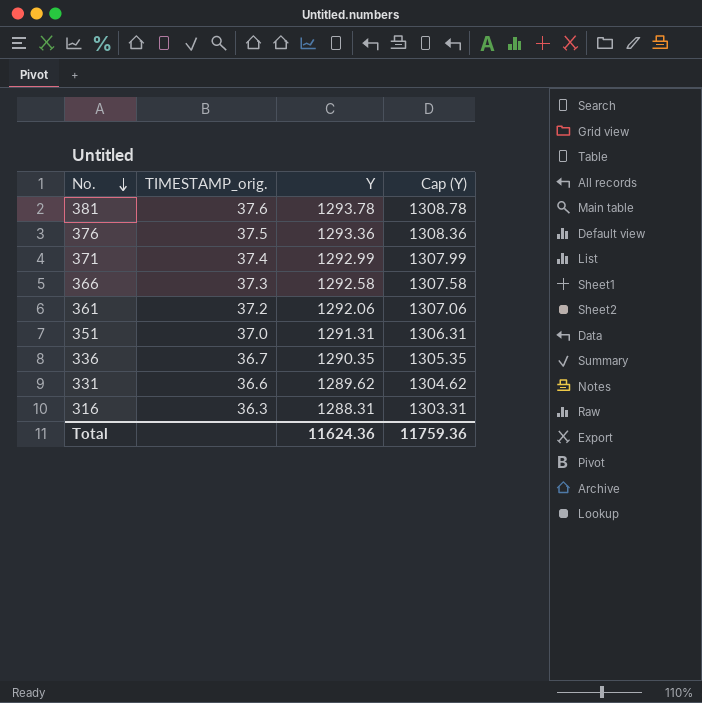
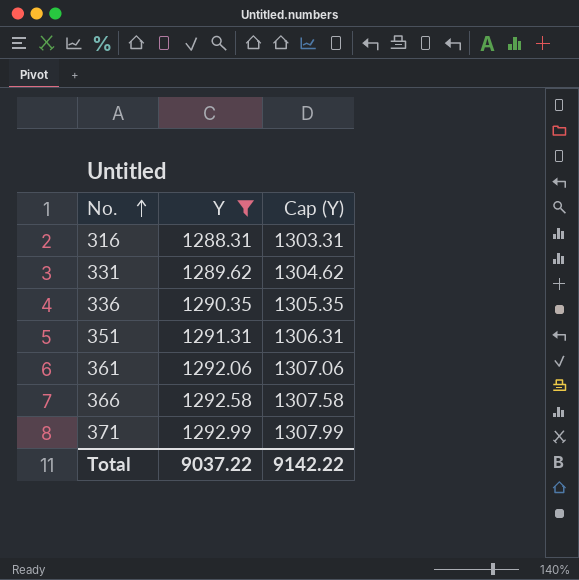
filter: none -> Y <= 1292.99
row order: No. descending -> No. ascending
column TIMESTAMP_orig. | position: 2 -> none
Total | Y: 11624.36 -> 9037.22
Total | Cap (Y): 11759.36 -> 9142.22

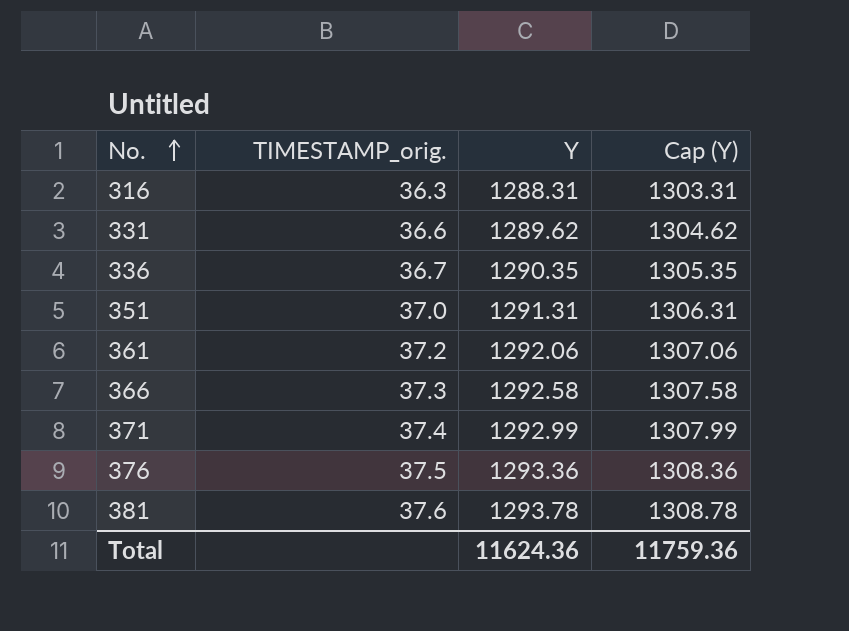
filter: Y <= 1292.99 -> none
column TIMESTAMP_orig. | position: none -> 2
Total | Y: 9037.22 -> 11624.36
Total | Cap (Y): 9142.22 -> 11759.36

